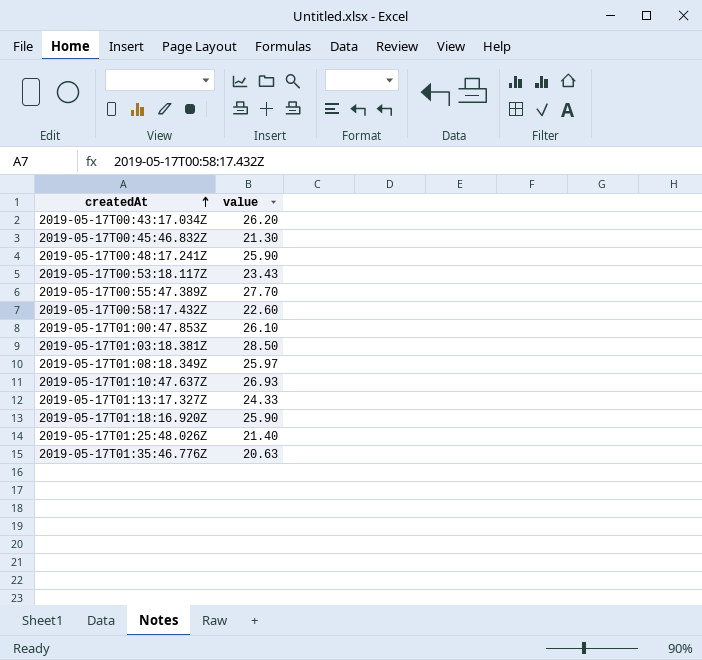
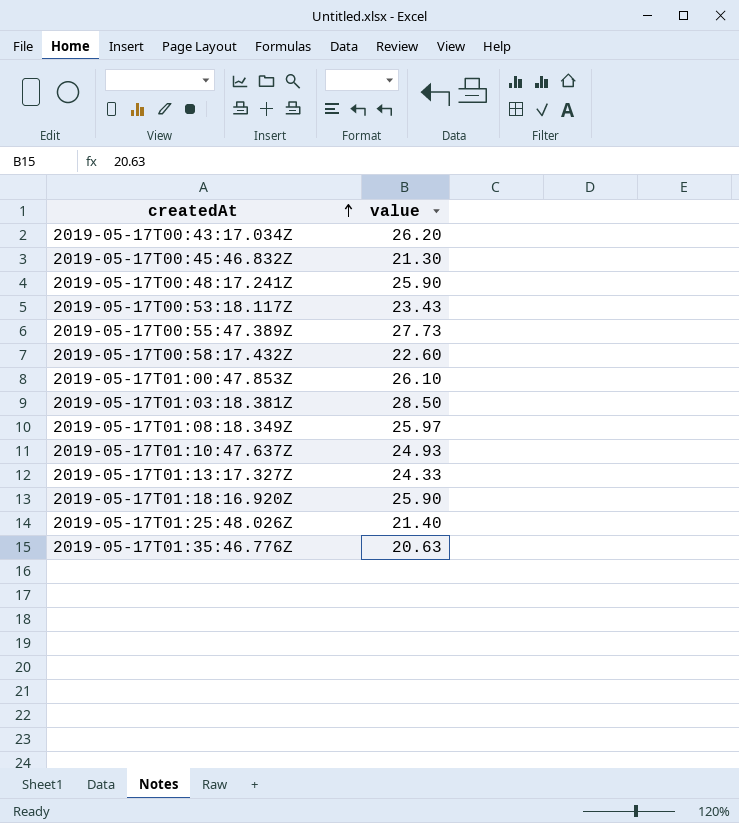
2019-05-17T00:55:47.389Z | value: 27.70 -> 27.73
2019-05-17T01:10:47.637Z | value: 26.93 -> 24.93

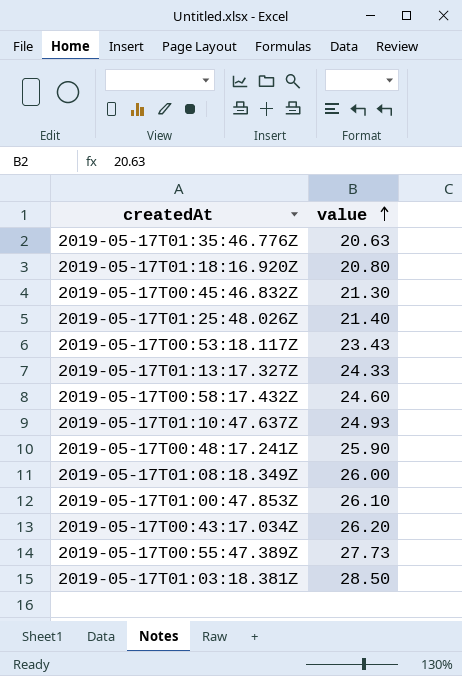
row order: createdAt ascending -> value ascending
2019-05-17T01:18:16.920Z | value: 25.90 -> 20.80
2019-05-17T00:58:17.432Z | value: 22.60 -> 24.60
2019-05-17T01:08:18.349Z | value: 25.97 -> 26.00

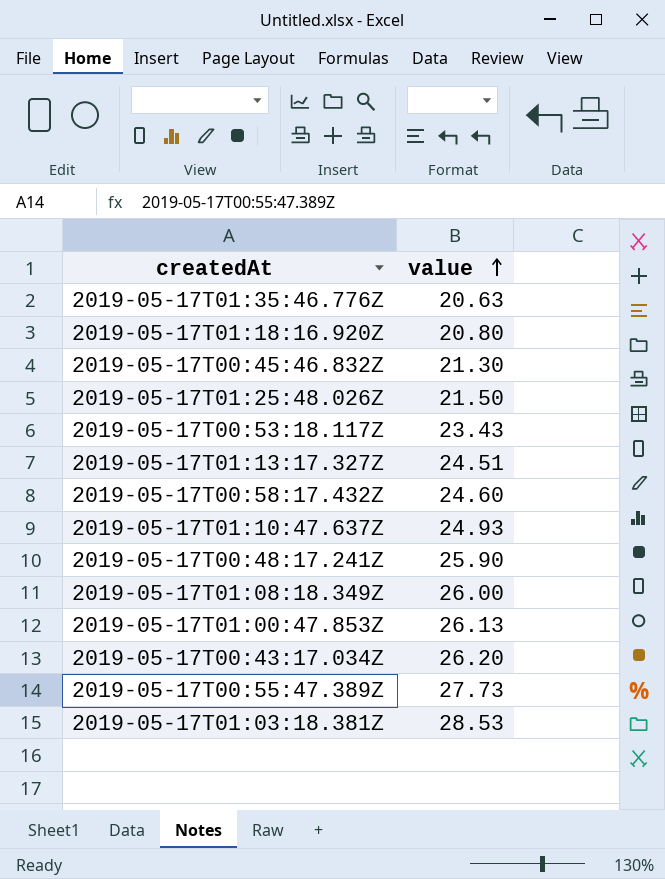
2019-05-17T01:25:48.026Z | value: 21.40 -> 21.50
2019-05-17T01:13:17.327Z | value: 24.33 -> 24.51
2019-05-17T01:00:47.853Z | value: 26.10 -> 26.13
2019-05-17T01:03:18.381Z | value: 28.50 -> 28.53

